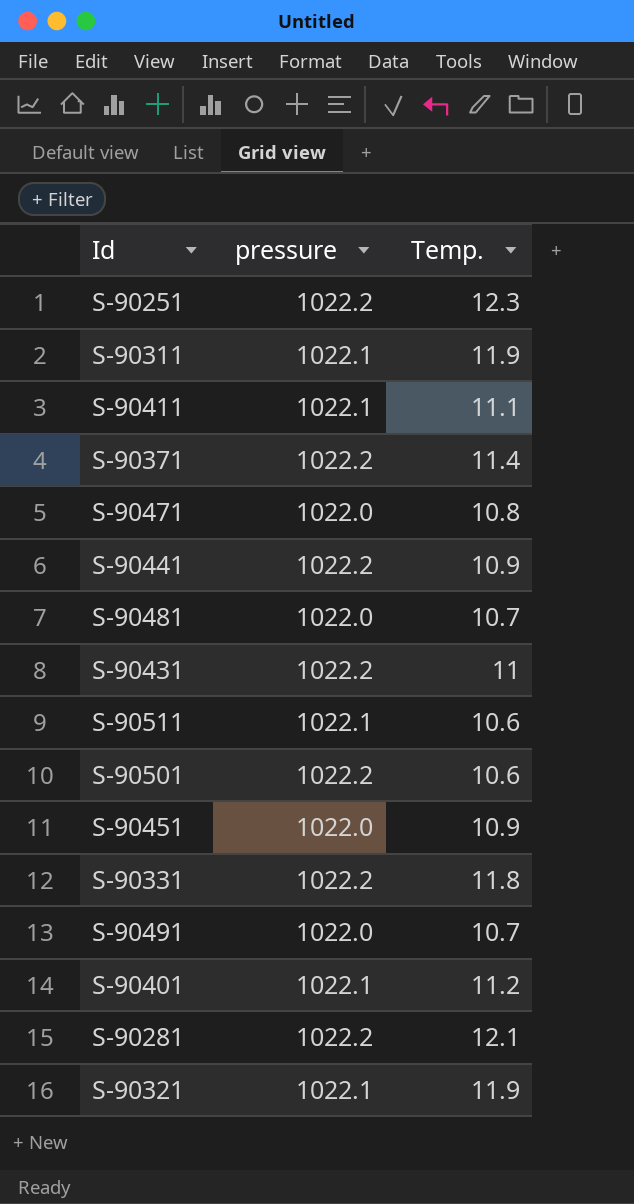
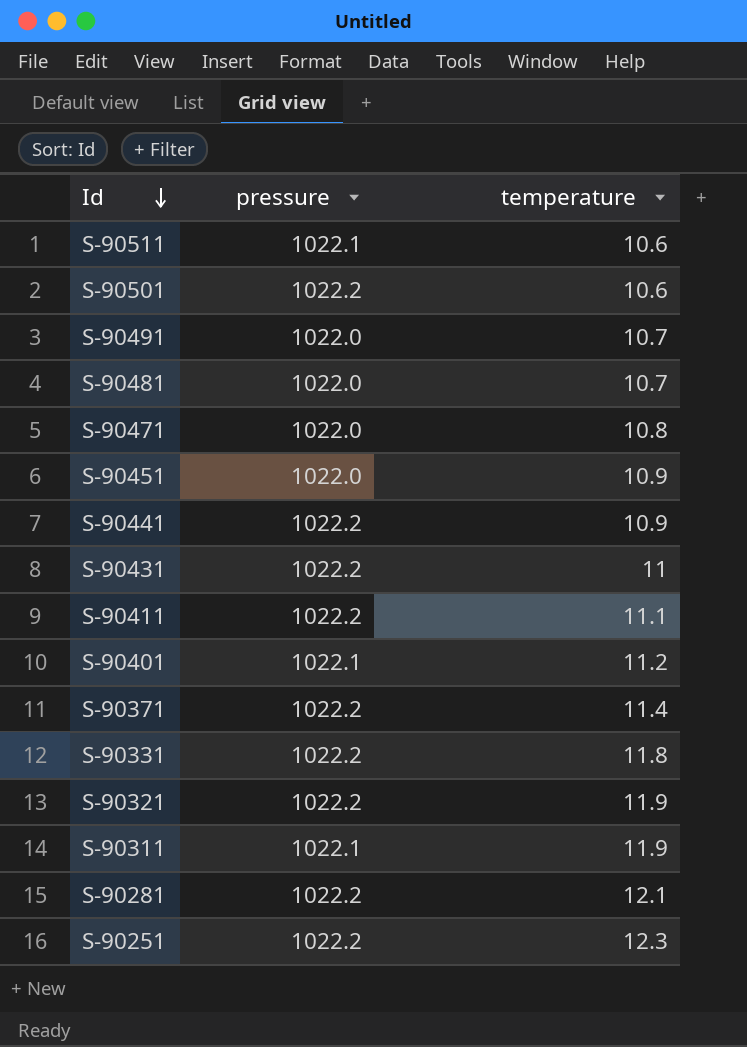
row order: none -> Id descending
column name: Temp. -> temperature
S-90411 | pressure: 1022.1 -> 1022.2
S-90321 | pressure: 1022.1 -> 1022.2

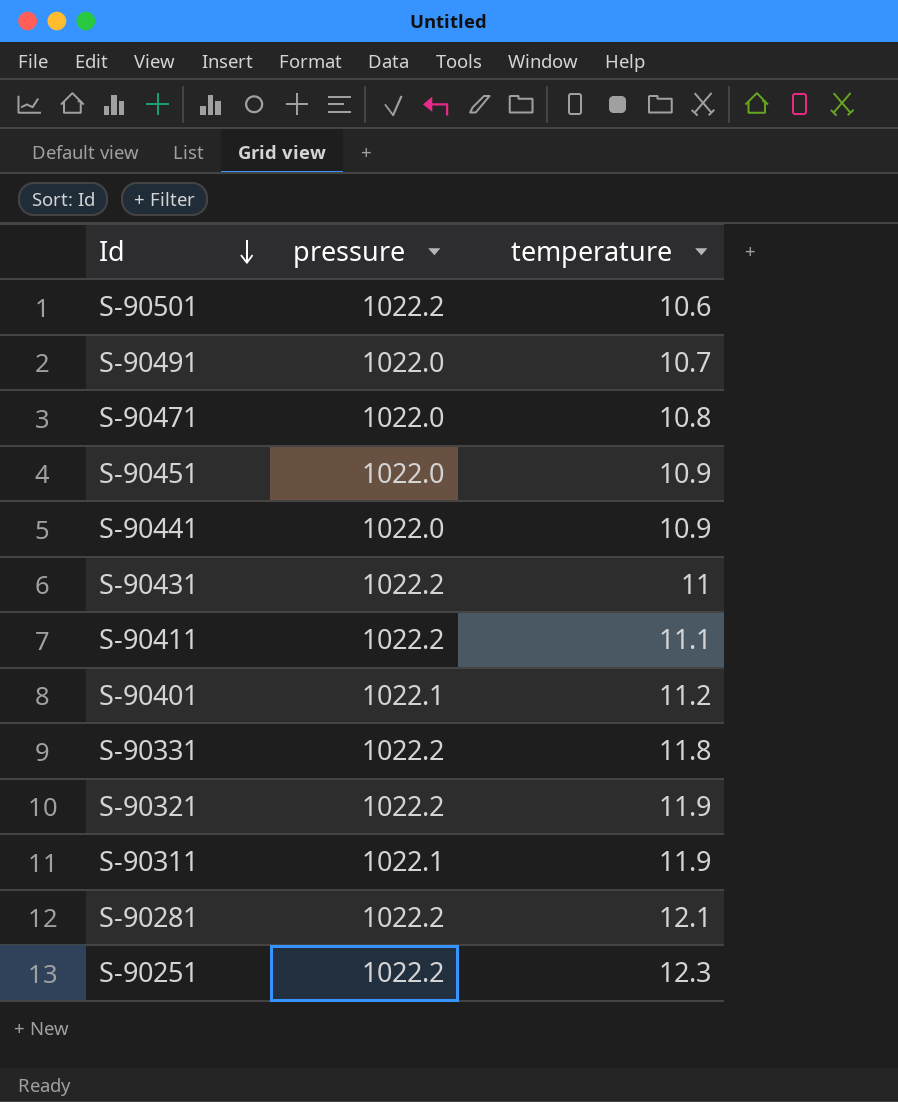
row S-90511: 1022.1 | 10.6 -> none
row S-90481: 1022.0 | 10.7 -> none
row S-90371: 1022.2 | 11.4 -> none
S-90441 | pressure: 1022.2 -> 1022.0

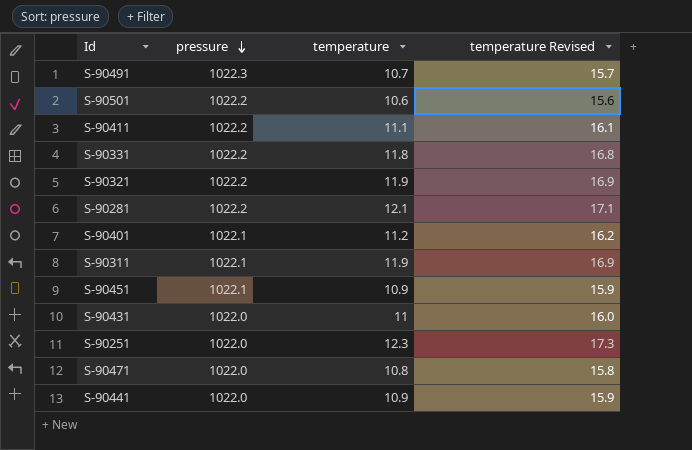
row order: Id descending -> pressure descending
column temperature Revised | formula: none -> [temperature] + 5
S-90491 | pressure: 1022.0 -> 1022.3
S-90451 | pressure: 1022.0 -> 1022.1
S-90431 | pressure: 1022.2 -> 1022.0
S-90251 | pressure: 1022.2 -> 1022.0

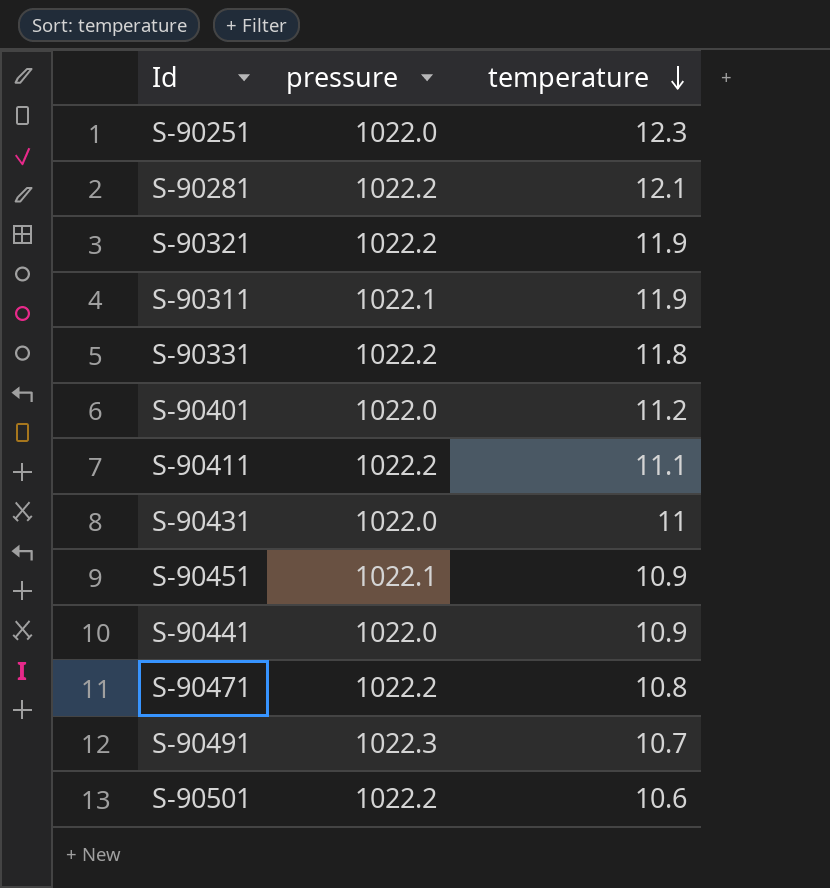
row order: pressure descending -> temperature descending
column temperature Revised | formula: [temperature] + 5 -> none
S-90401 | pressure: 1022.1 -> 1022.0
S-90471 | pressure: 1022.0 -> 1022.2

